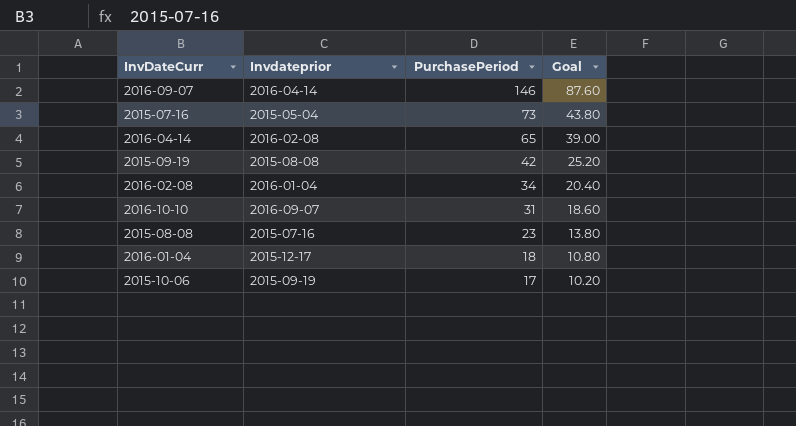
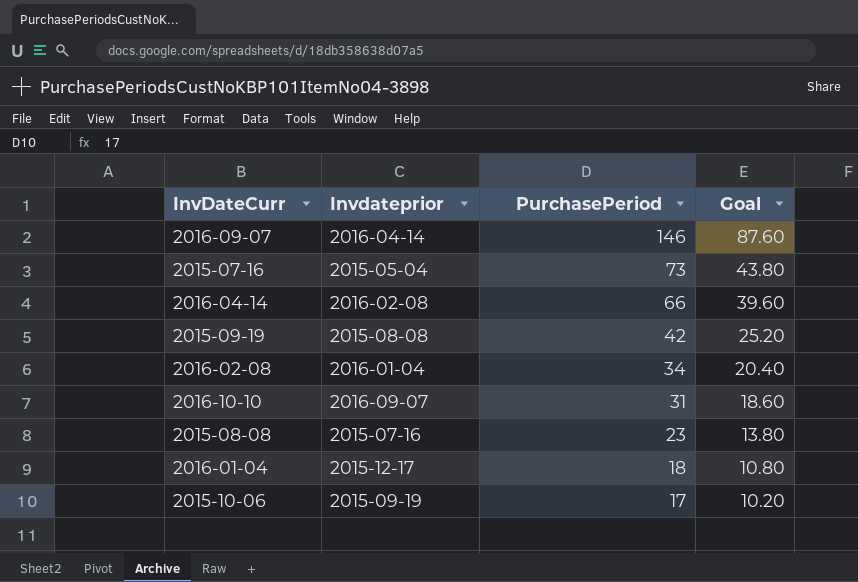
2016-04-14 | PurchasePeriod: 65 -> 66
2016-04-14 | Goal: 39.00 -> 39.60

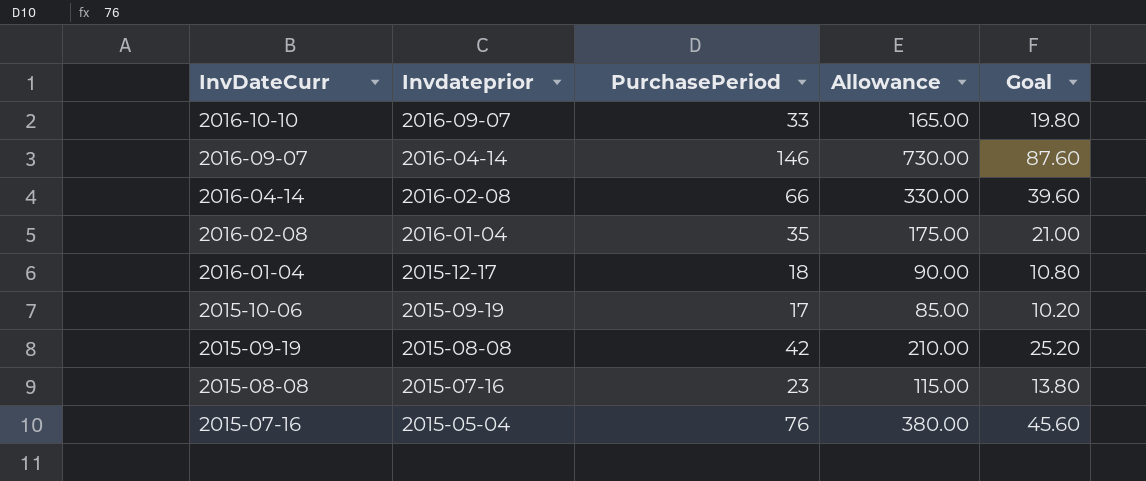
row order: PurchasePeriod descending -> InvDateCurr descending
column Allowance | formula: none -> [PurchasePeriod] * 5
2016-10-10 | PurchasePeriod: 31 -> 33
2016-10-10 | Goal: 18.60 -> 19.80
2016-02-08 | PurchasePeriod: 34 -> 35
2016-02-08 | Goal: 20.40 -> 21.00
2015-07-16 | PurchasePeriod: 73 -> 76
2015-07-16 | Goal: 43.80 -> 45.60

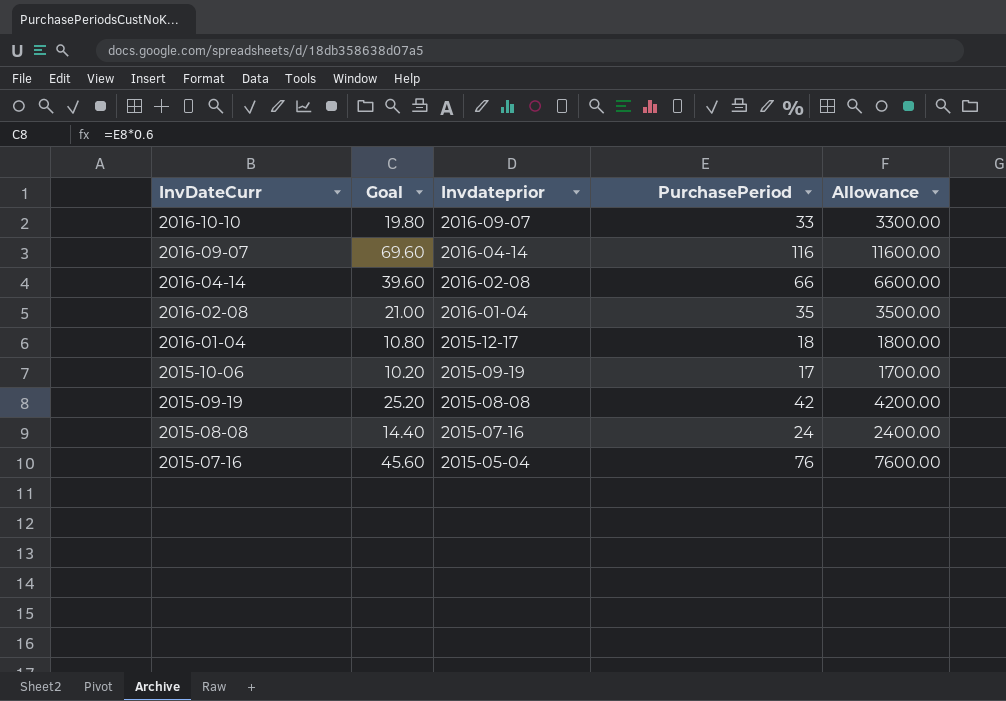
column Goal | position: 5 -> 2
column Allowance | formula: [PurchasePeriod] * 5 -> [PurchasePeriod] * 100
2016-09-07 | Goal: 87.60 -> 69.60
2016-09-07 | PurchasePeriod: 146 -> 116
2015-08-08 | Goal: 13.80 -> 14.40
2015-08-08 | PurchasePeriod: 23 -> 24

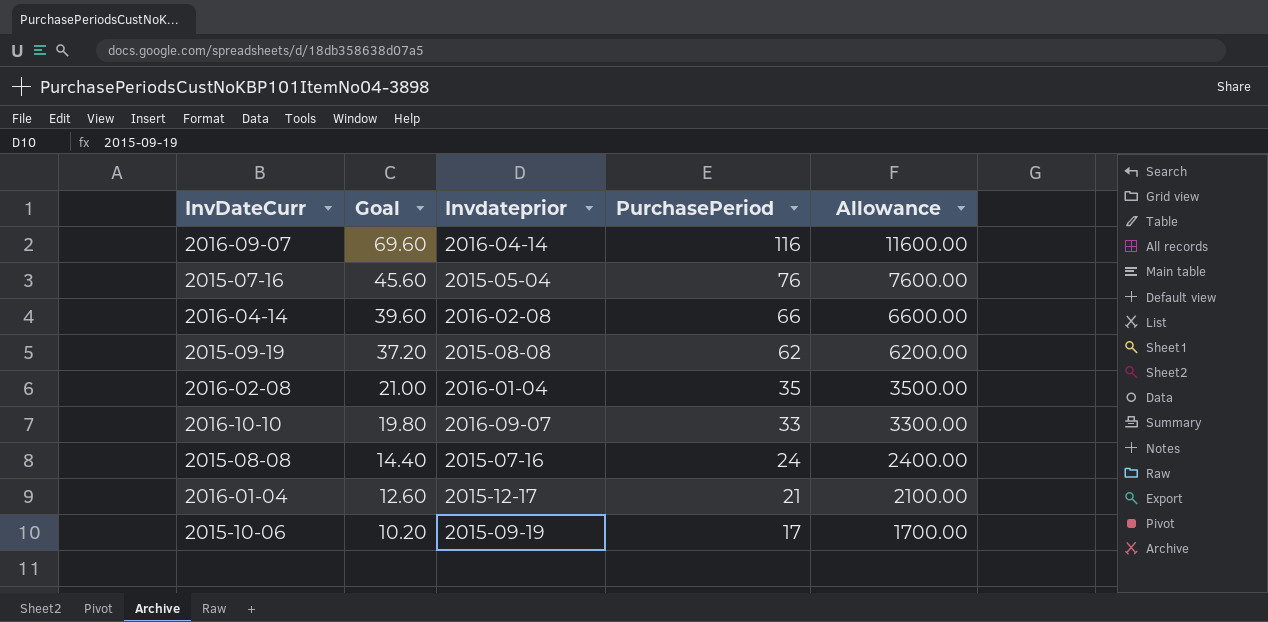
row order: InvDateCurr descending -> Goal descending
2015-09-19 | Goal: 25.20 -> 37.20
2015-09-19 | PurchasePeriod: 42 -> 62
2015-09-19 | Allowance: 4200.00 -> 6200.00
2016-01-04 | Goal: 10.80 -> 12.60
2016-01-04 | PurchasePeriod: 18 -> 21
2016-01-04 | Allowance: 1800.00 -> 2100.00

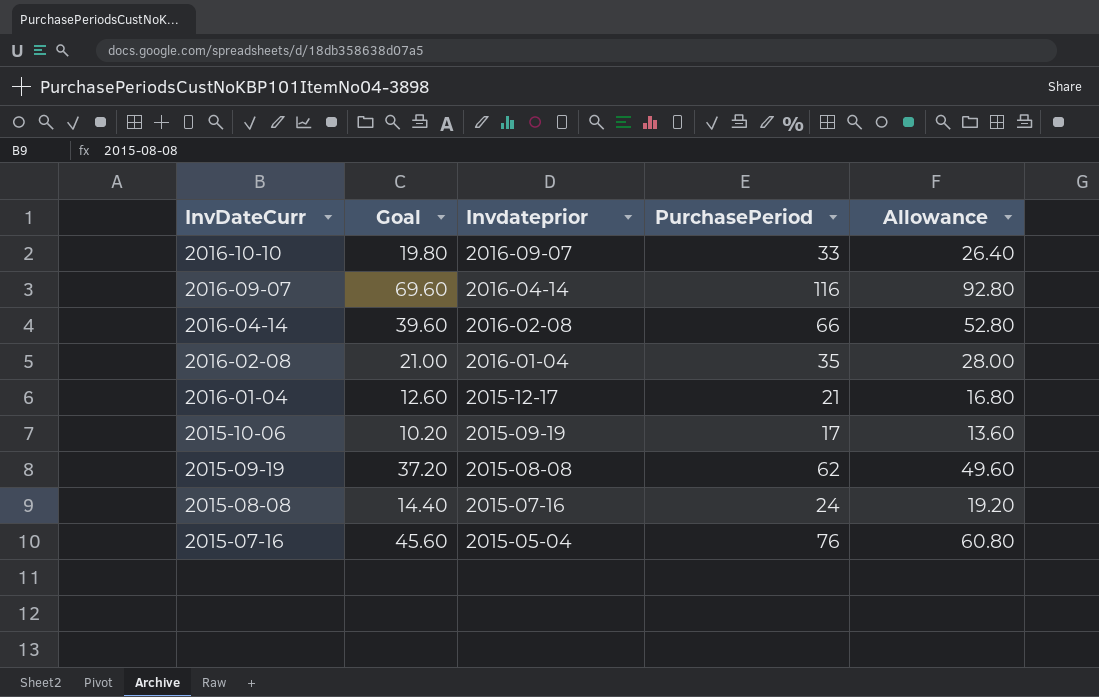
row order: Goal descending -> InvDateCurr descending
column Allowance | formula: [PurchasePeriod] * 100 -> [PurchasePeriod] * 0.8

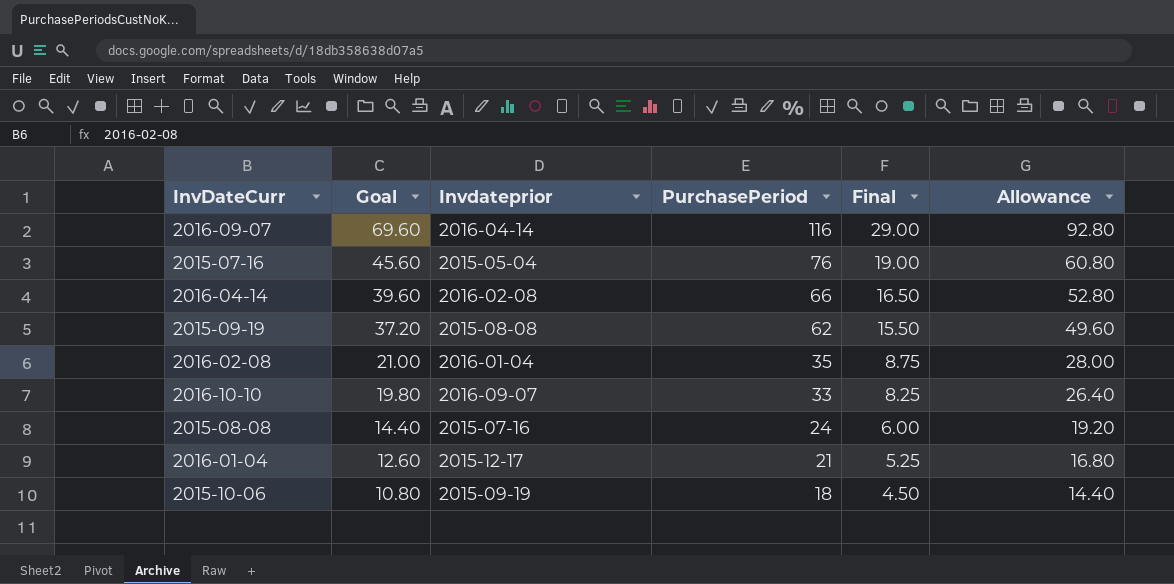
row order: InvDateCurr descending -> Goal descending
column Final | formula: none -> [PurchasePeriod] * 0.25
2015-10-06 | Goal: 10.20 -> 10.80
2015-10-06 | PurchasePeriod: 17 -> 18
2015-10-06 | Allowance: 13.60 -> 14.40

